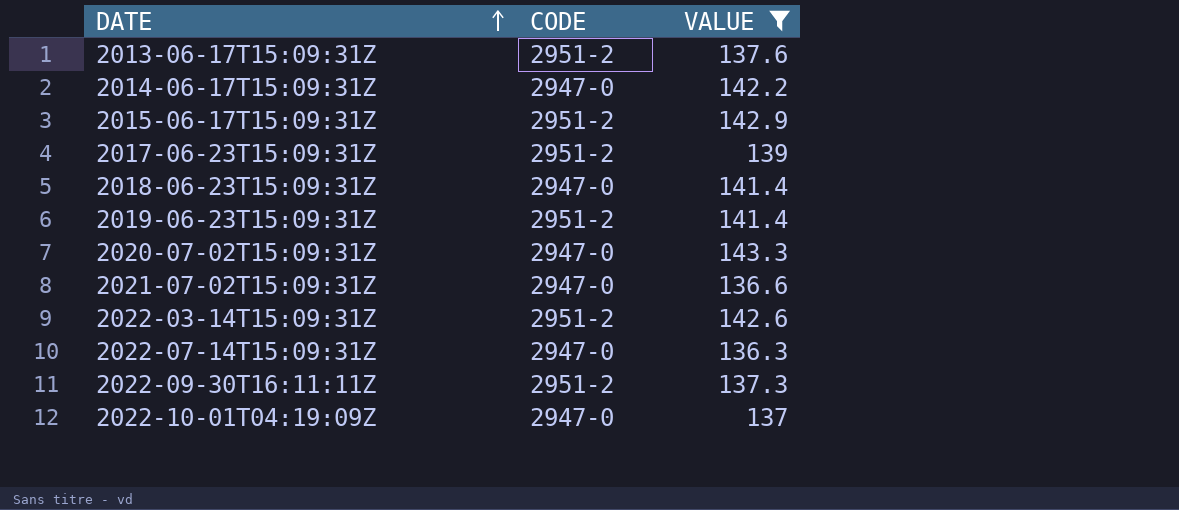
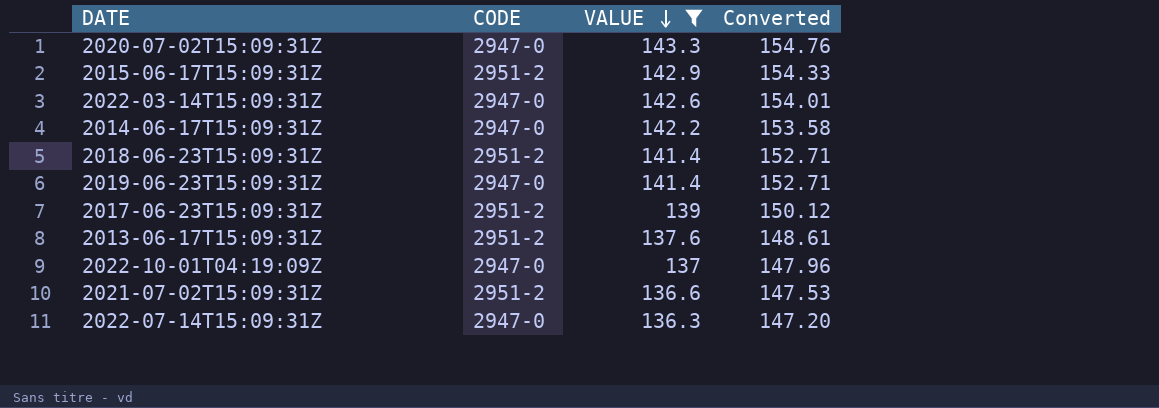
row order: DATE ascending -> VALUE descending
column Converted | formula: none -> [VALUE] * 1.08
row 2022-09-30T16:11:11Z: 2951-2 | 137.3 -> none
2022-03-14T15:09:31Z | CODE: 2951-2 -> 2947-0
2018-06-23T15:09:31Z | CODE: 2947-0 -> 2951-2
2019-06-23T15:09:31Z | CODE: 2951-2 -> 2947-0
2021-07-02T15:09:31Z | CODE: 2947-0 -> 2951-2

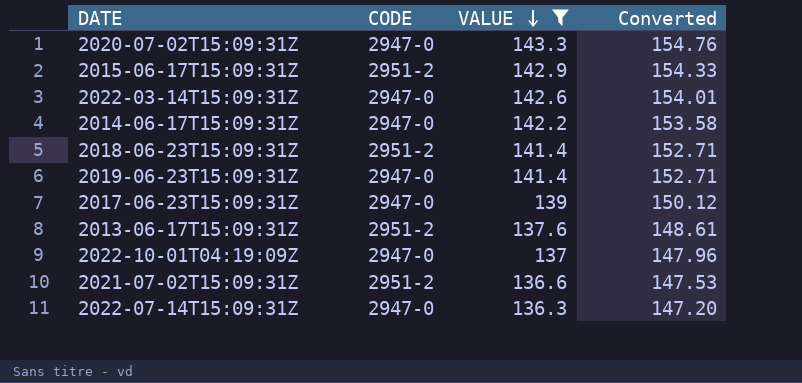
2017-06-23T15:09:31Z | CODE: 2951-2 -> 2947-0

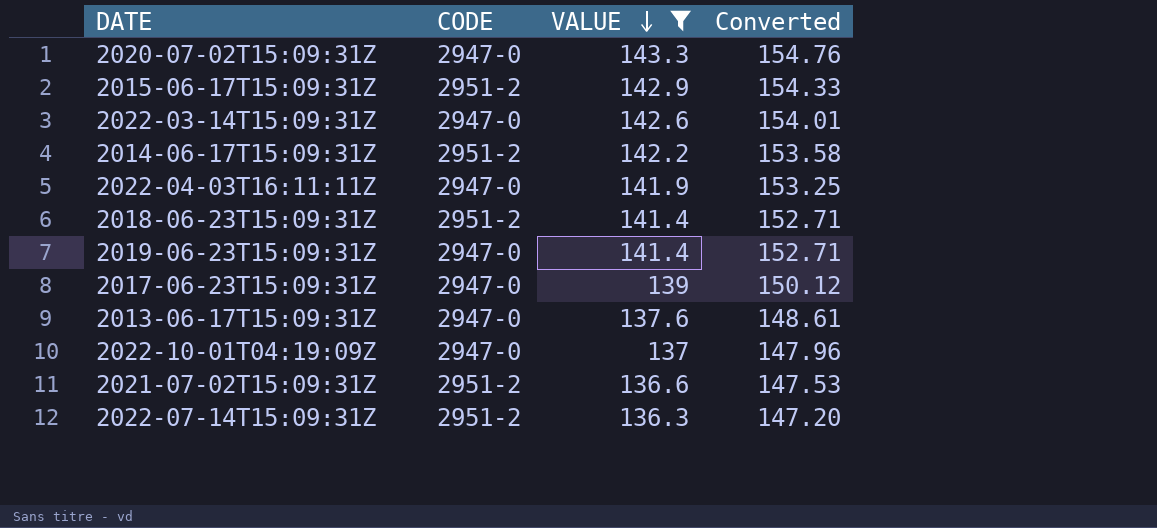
2014-06-17T15:09:31Z | CODE: 2947-0 -> 2951-2
row 2022-04-03T16:11:11Z: none -> 2947-0 | 141.9 | 153.25
2013-06-17T15:09:31Z | CODE: 2951-2 -> 2947-0
2022-07-14T15:09:31Z | CODE: 2947-0 -> 2951-2

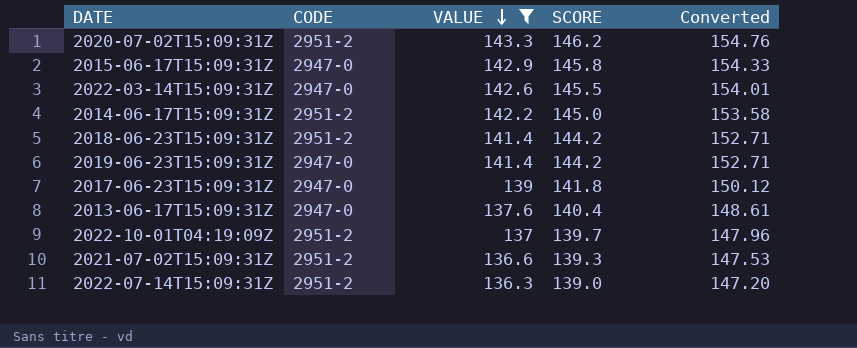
column SCORE | formula: none -> [VALUE] * 1.02
row 2022-04-03T16:11:11Z: 2947-0 | 141.9 | 153.25 -> none
2020-07-02T15:09:31Z | CODE: 2947-0 -> 2951-2
2015-06-17T15:09:31Z | CODE: 2951-2 -> 2947-0
2022-10-01T04:19:09Z | CODE: 2947-0 -> 2951-2

